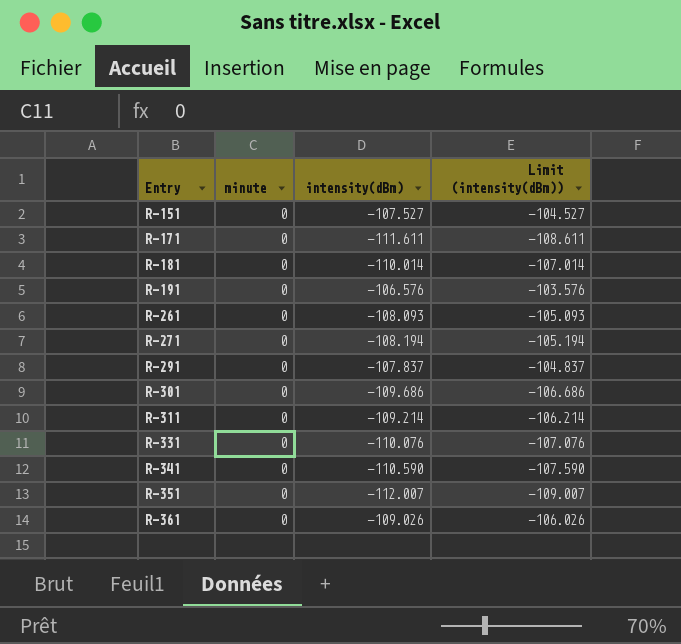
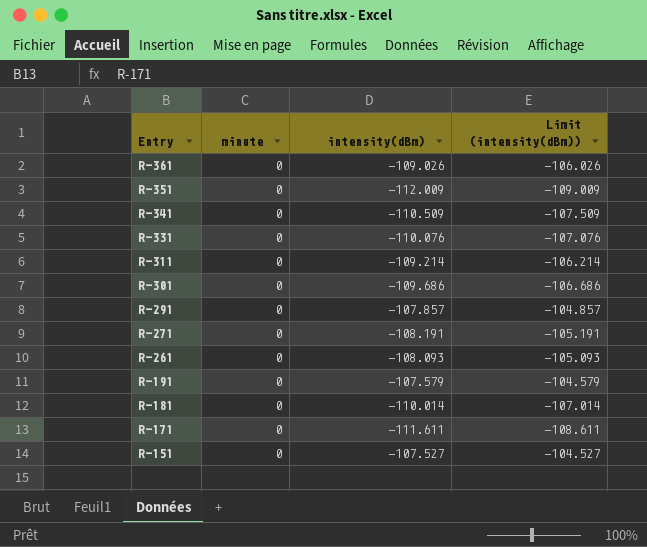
row order: Entry ascending -> Entry descending
R-351 | intensity(dBm): -112.007 -> -112.009
R-351 | Limit (intensity(dBm)): -109.007 -> -109.009
R-341 | intensity(dBm): -110.590 -> -110.509
R-341 | Limit (intensity(dBm)): -107.590 -> -107.509
R-291 | intensity(dBm): -107.837 -> -107.857
R-291 | Limit (intensity(dBm)): -104.837 -> -104.857
R-271 | intensity(dBm): -108.194 -> -108.191
R-271 | Limit (intensity(dBm)): -105.194 -> -105.191
R-191 | intensity(dBm): -106.576 -> -107.579
R-191 | Limit (intensity(dBm)): -103.576 -> -104.579

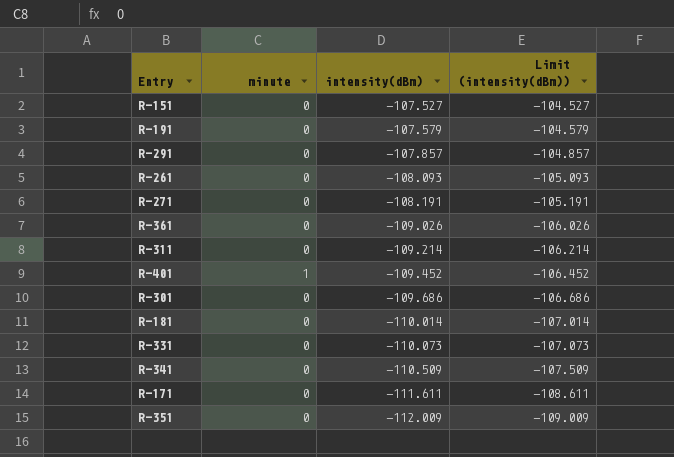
row order: Entry descending -> intensity(dBm) descending
row R-401: none -> 1 | -109.452 | -106.452
R-331 | intensity(dBm): -110.076 -> -110.073
R-331 | Limit (intensity(dBm)): -107.076 -> -107.073

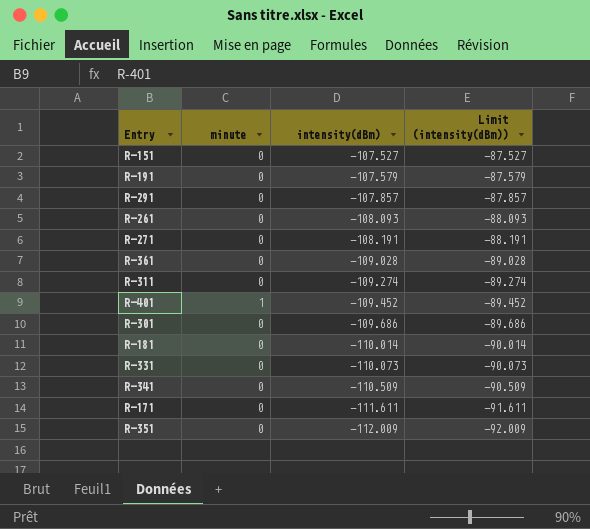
column Limit (intensity(dBm)) | formula: [intensity(dBm)] + 3 -> [intensity(dBm)] + 20
R-361 | intensity(dBm): -109.026 -> -109.028
R-311 | intensity(dBm): -109.214 -> -109.274

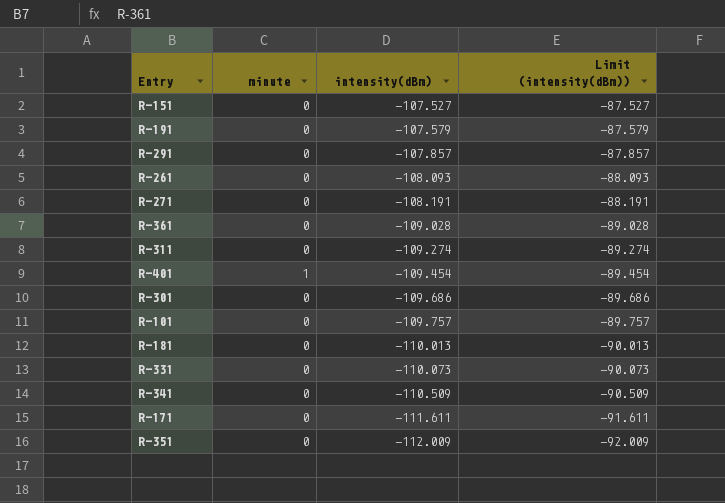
R-401 | intensity(dBm): -109.452 -> -109.454
R-401 | Limit (intensity(dBm)): -89.452 -> -89.454
row R-101: none -> 0 | -109.757 | -89.757
R-181 | intensity(dBm): -110.014 -> -110.013
R-181 | Limit (intensity(dBm)): -90.014 -> -90.013

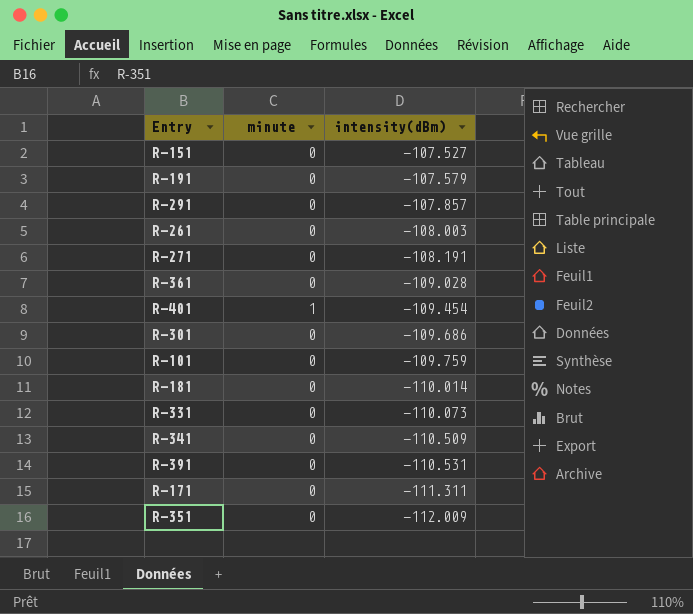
column Limit (intensity(dBm)) | formula: [intensity(dBm)] + 20 -> none
row R-311: 0 | -109.274 | -89.274 -> none
R-261 | intensity(dBm): -108.093 -> -108.003
R-101 | intensity(dBm): -109.757 -> -109.759
R-181 | intensity(dBm): -110.013 -> -110.014
row R-391: none -> 0 | -110.531
R-171 | intensity(dBm): -111.611 -> -111.311

